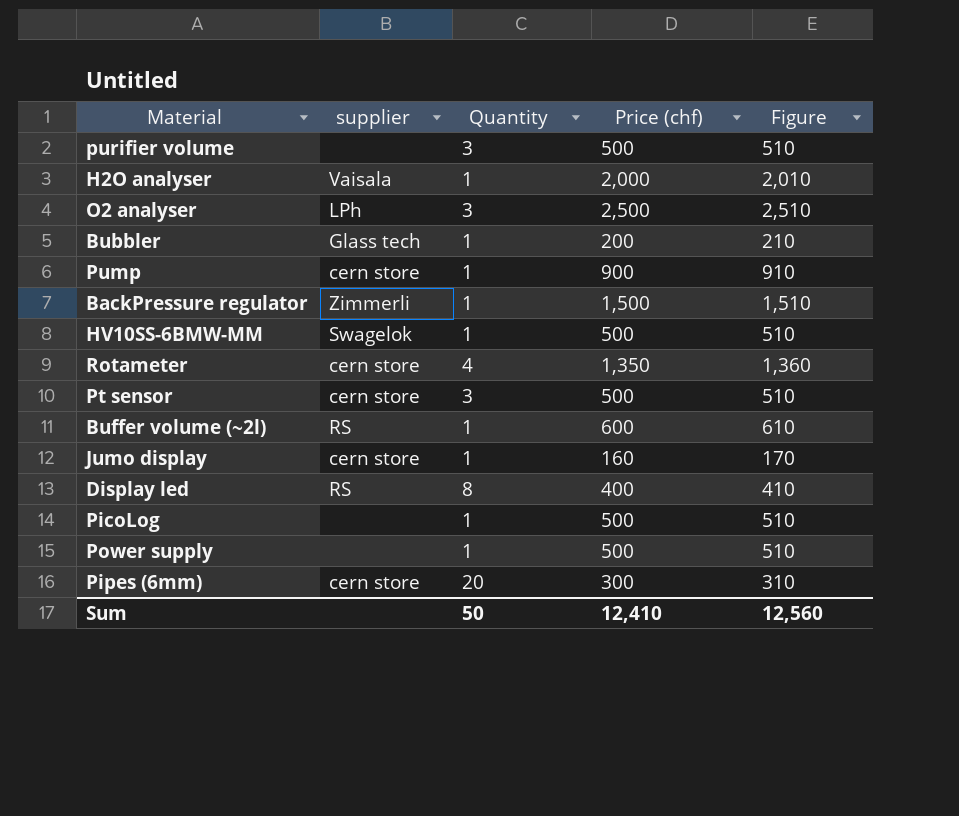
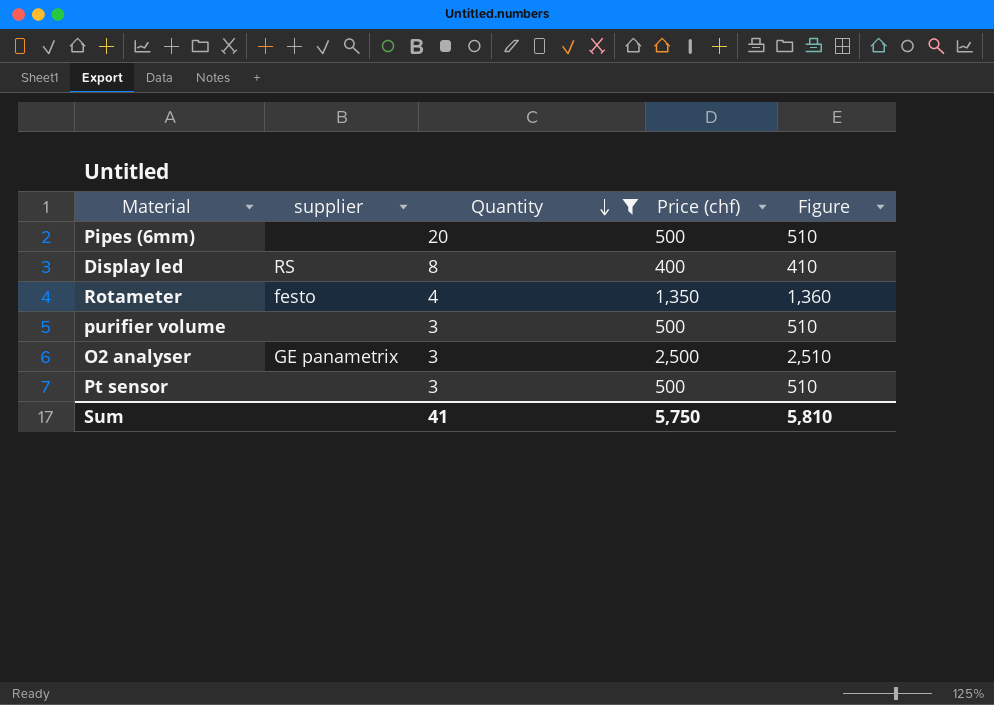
filter: none -> Quantity != 1
row order: none -> Quantity descending
Pipes (6mm) | supplier: cern store -> none
Pipes (6mm) | Price (chf): 300 -> 500
Pipes (6mm) | Figure: 310 -> 510
Rotameter | supplier: cern store -> festo
O2 analyser | supplier: LPh -> GE panametrix
Pt sensor | supplier: cern store -> none
Sum | Quantity: 50 -> 41
Sum | Price (chf): 12,410 -> 5,750
Sum | Figure: 12,560 -> 5,810

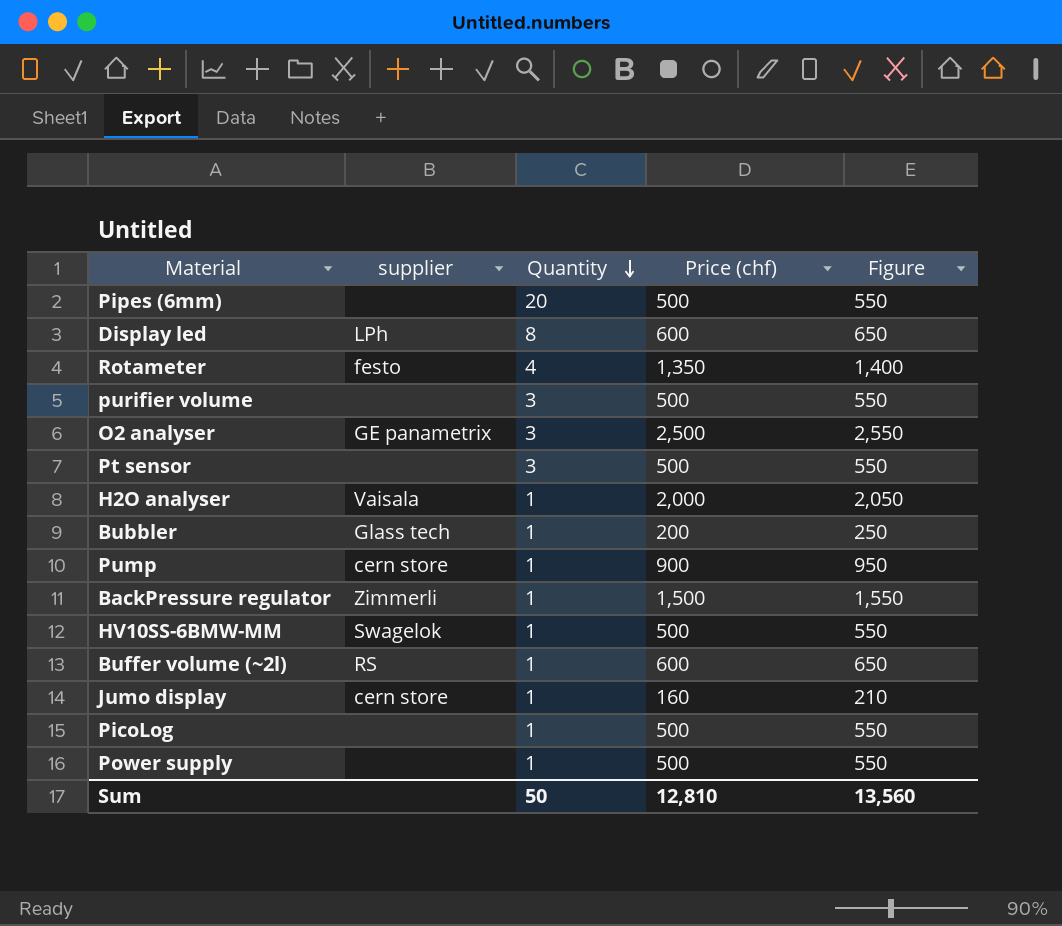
filter: Quantity != 1 -> none
column Figure | formula: [Price (chf)] + 10 -> [Price (chf)] + 50
Display led | supplier: RS -> LPh
Display led | Price (chf): 400 -> 600
Sum | Quantity: 41 -> 50
Sum | Price (chf): 5,750 -> 12,810
Sum | Figure: 5,810 -> 13,560

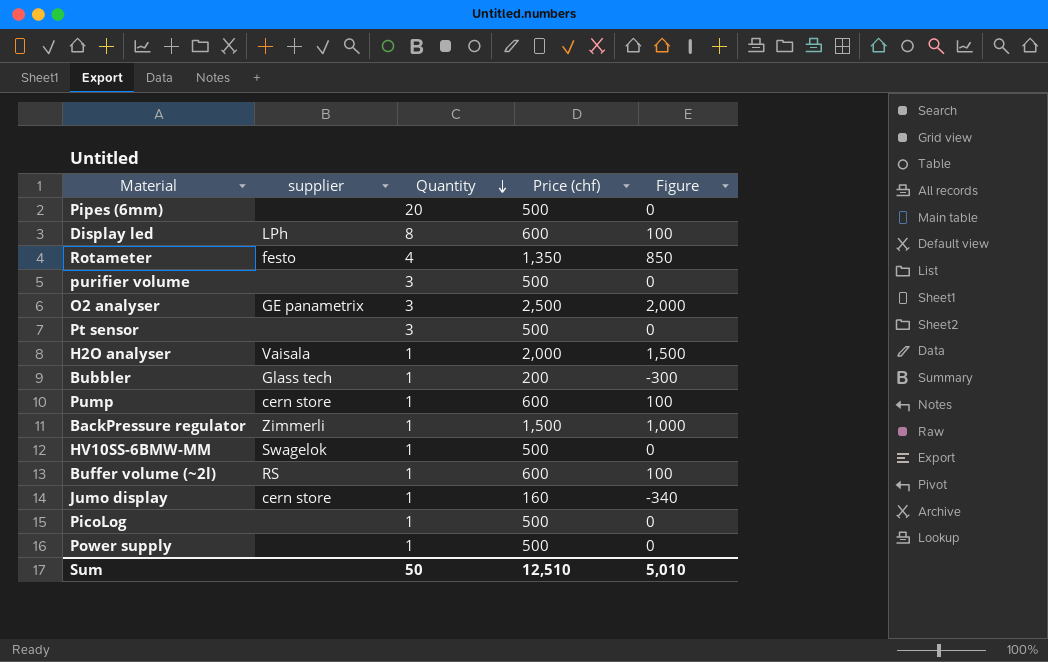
column Figure | formula: [Price (chf)] + 50 -> [Price (chf)] - 500
Pump | Price (chf): 900 -> 600
Sum | Price (chf): 12,810 -> 12,510
Sum | Figure: 13,560 -> 5,010

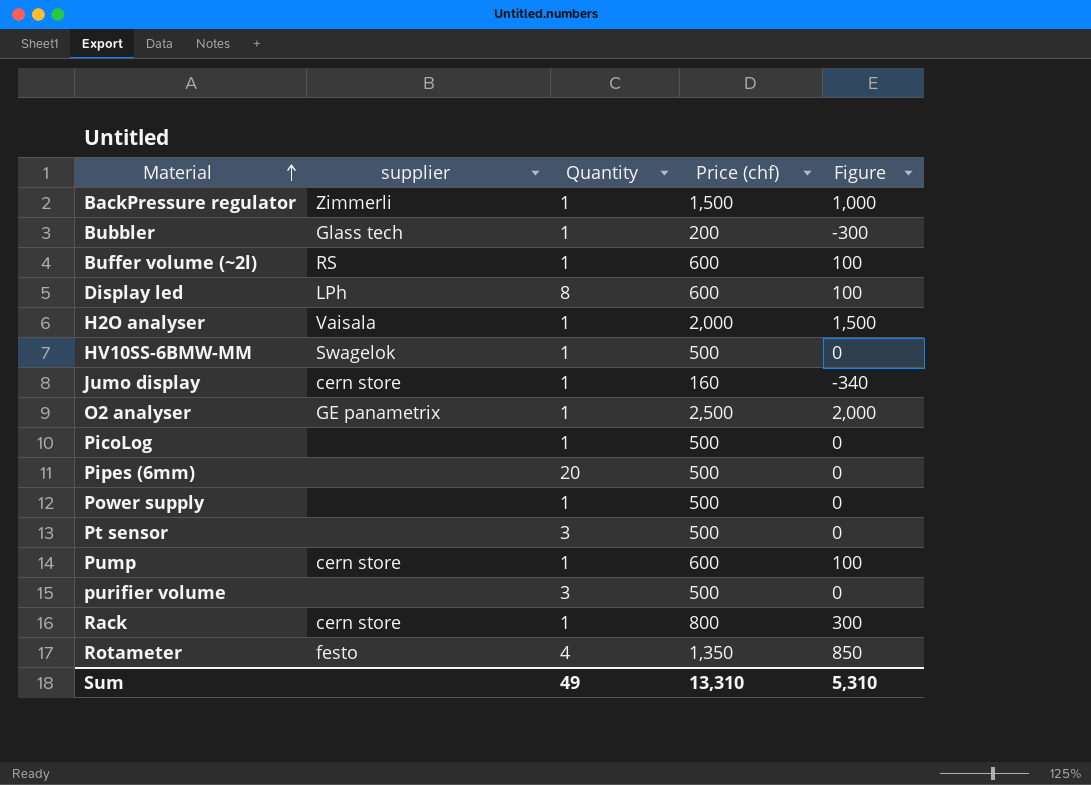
row order: Quantity descending -> Material ascending
O2 analyser | Quantity: 3 -> 1
row Rack: none -> cern store | 1 | 800 | 300
Sum | Quantity: 50 -> 49
Sum | Price (chf): 12,510 -> 13,310
Sum | Figure: 5,010 -> 5,310

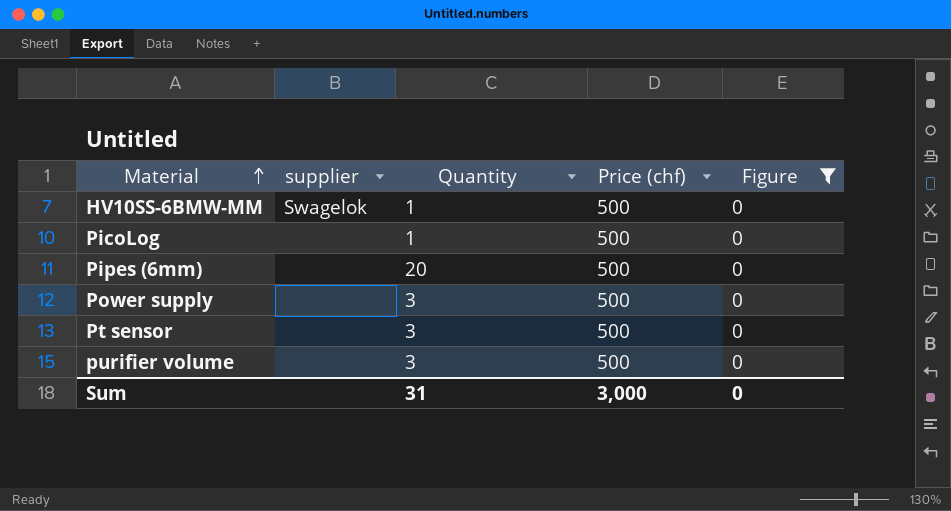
filter: none -> Figure = 0
Power supply | Quantity: 1 -> 3
Sum | Quantity: 49 -> 31
Sum | Price (chf): 13,310 -> 3,000
Sum | Figure: 5,310 -> 0

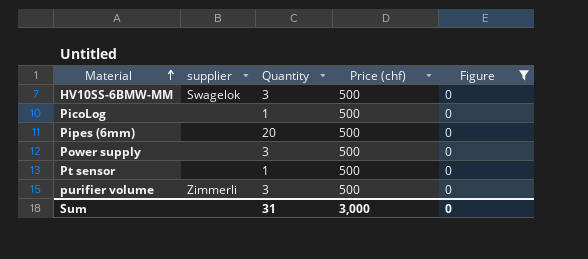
HV10SS-6BMW-MM | Quantity: 1 -> 3
Pt sensor | Quantity: 3 -> 1
purifier volume | supplier: none -> Zimmerli

